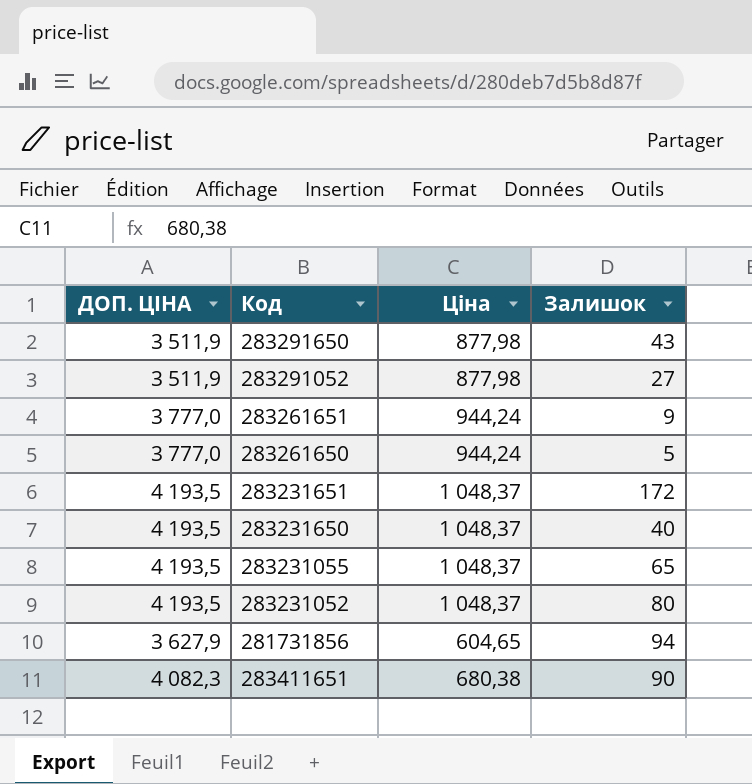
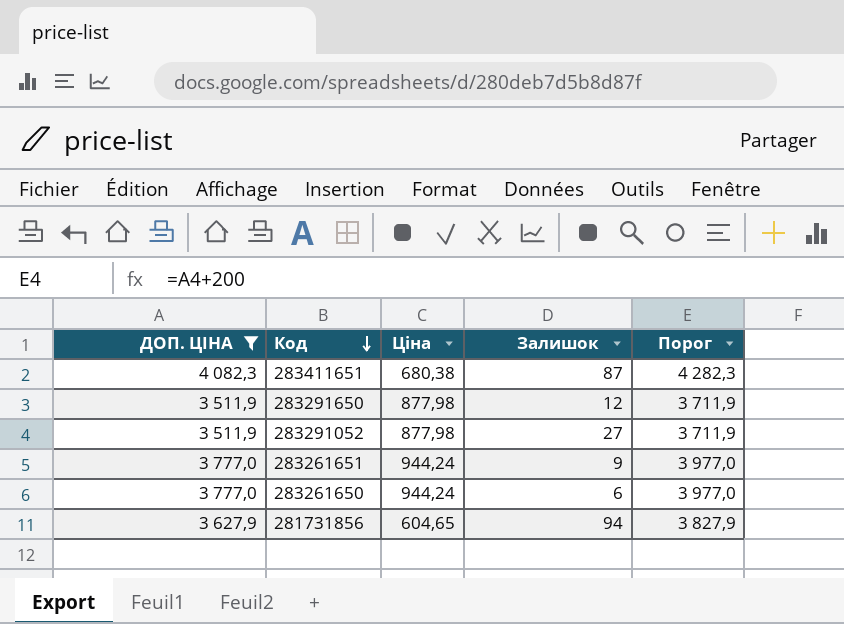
filter: none -> ДОП. ЦІНА != 4 193,5
row order: none -> Код descending
column Порог | formula: none -> [ДОП. ЦІНА] + 200
283411651 | Залишок: 90 -> 87
283291650 | Залишок: 43 -> 12
283261650 | Залишок: 5 -> 6

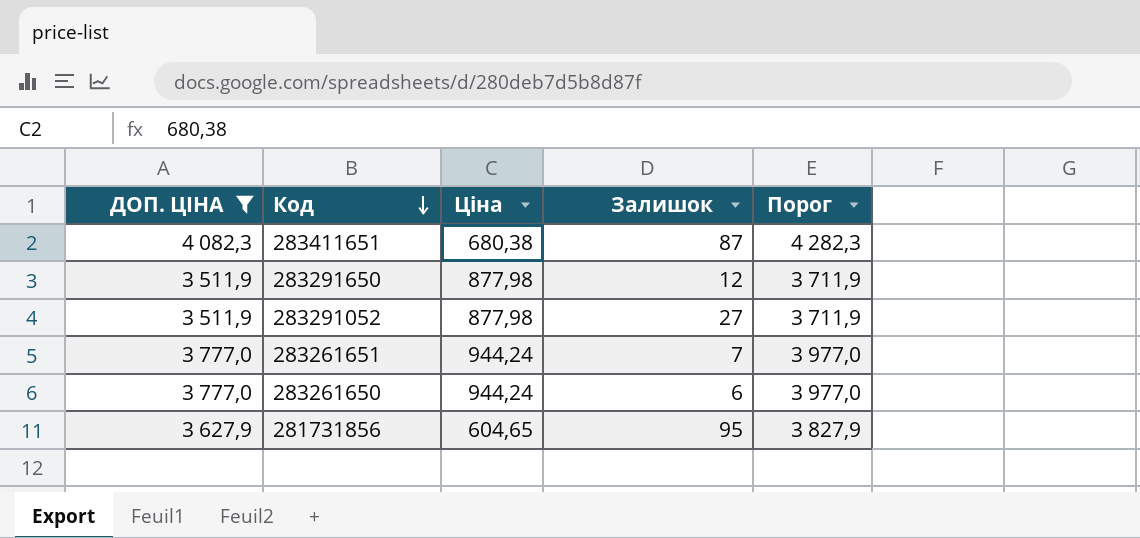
283261651 | Залишок: 9 -> 7
281731856 | Залишок: 94 -> 95

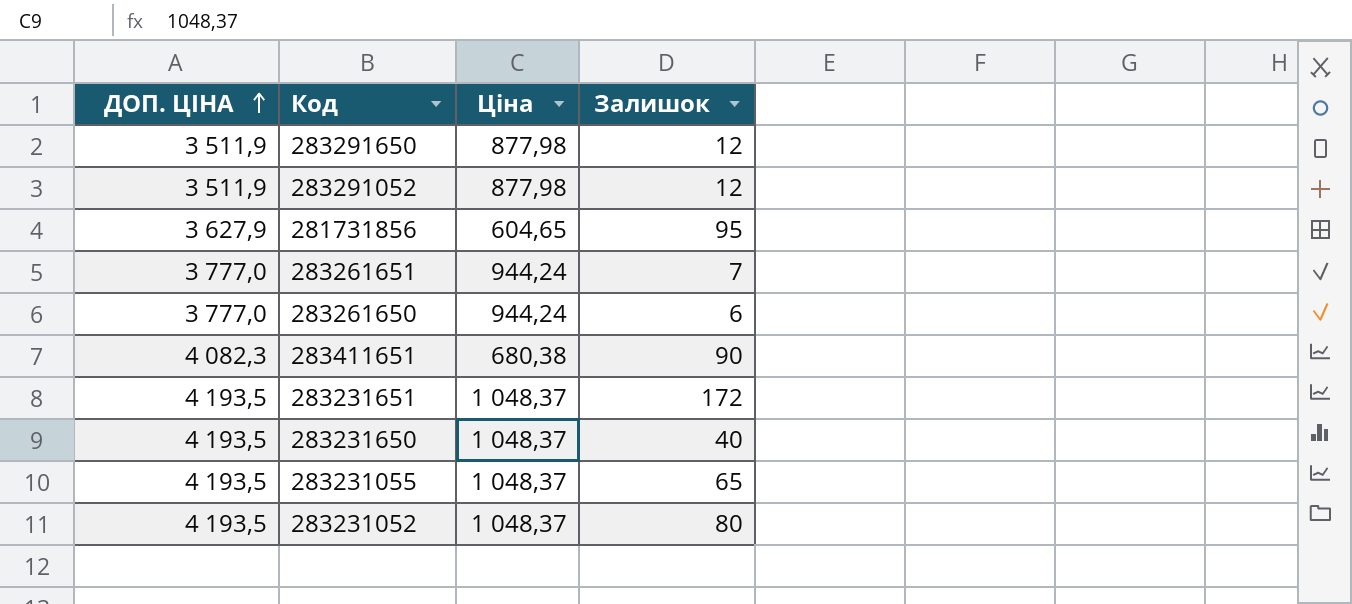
filter: ДОП. ЦІНА != 4 193,5 -> none
row order: Код descending -> ДОП. ЦІНА ascending
column Порог | formula: [ДОП. ЦІНА] + 200 -> none
283291052 | Залишок: 27 -> 12
283411651 | Залишок: 87 -> 90

